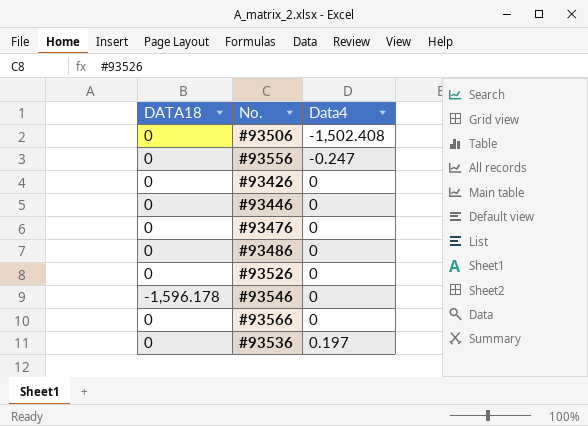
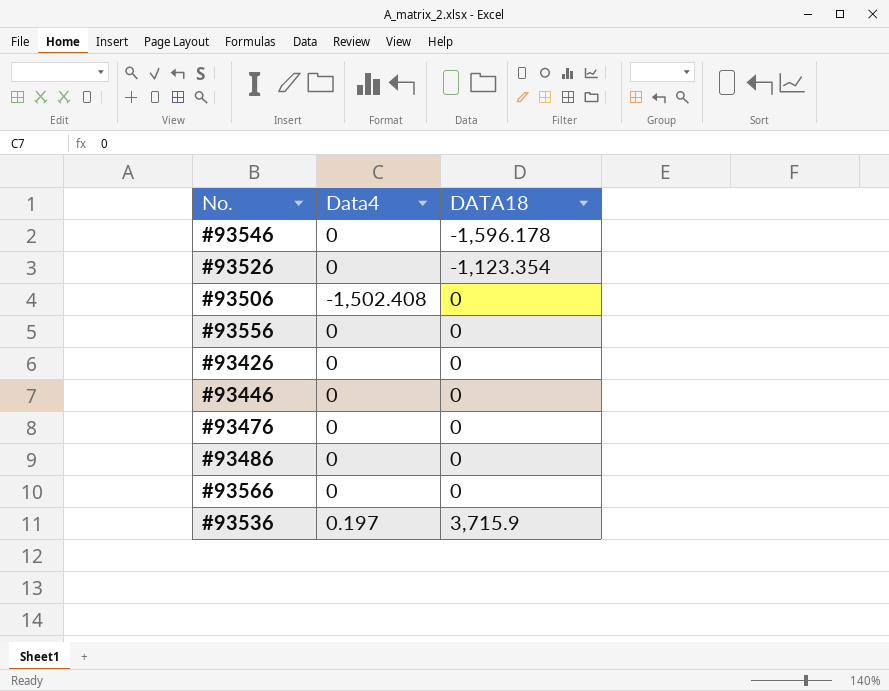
row order: Data4 ascending -> DATA18 ascending
column DATA18 | position: 1 -> 3
#93526 | DATA18: 0 -> -1,123.354
#93556 | Data4: -0.247 -> 0
#93536 | DATA18: 0 -> 3,715.9

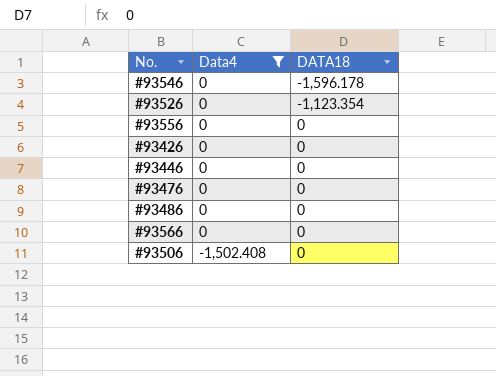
filter: none -> Data4 != 0.197
row order: DATA18 ascending -> Data4 descending

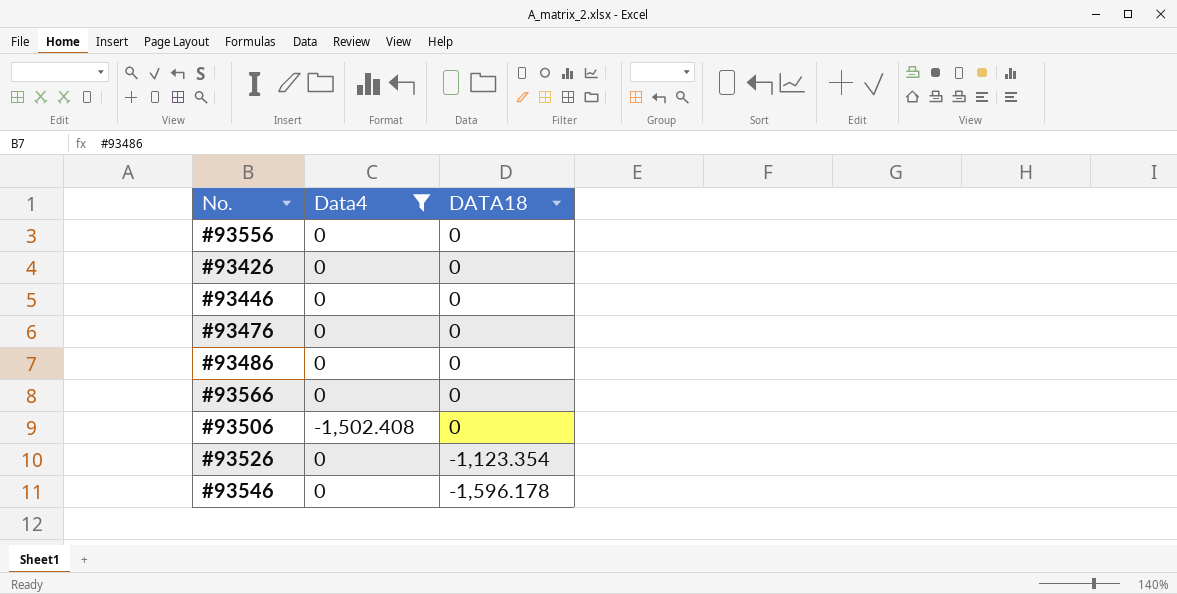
row order: Data4 descending -> DATA18 descending

